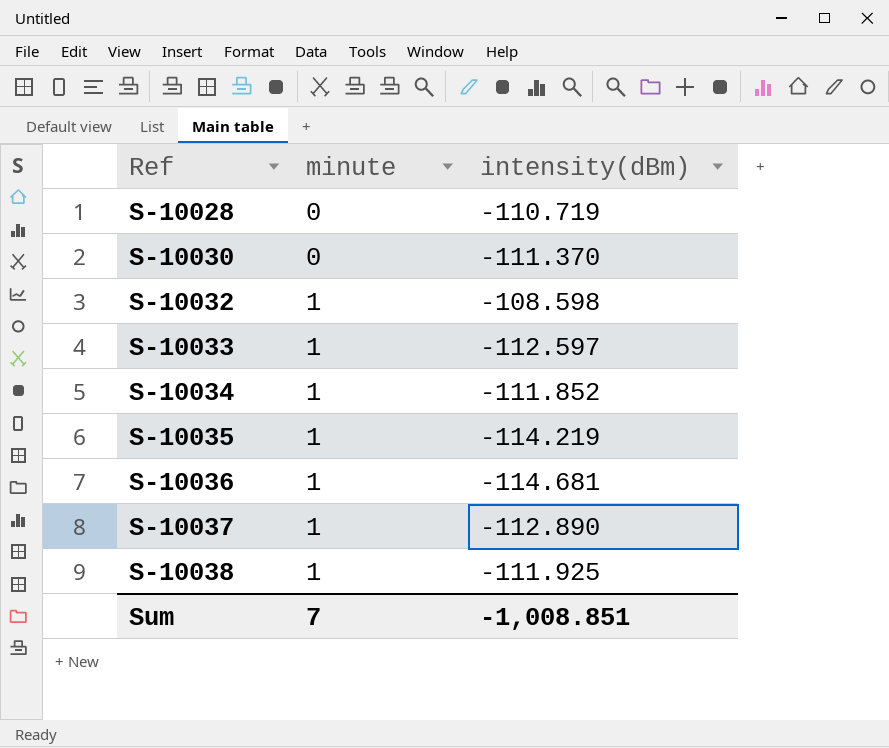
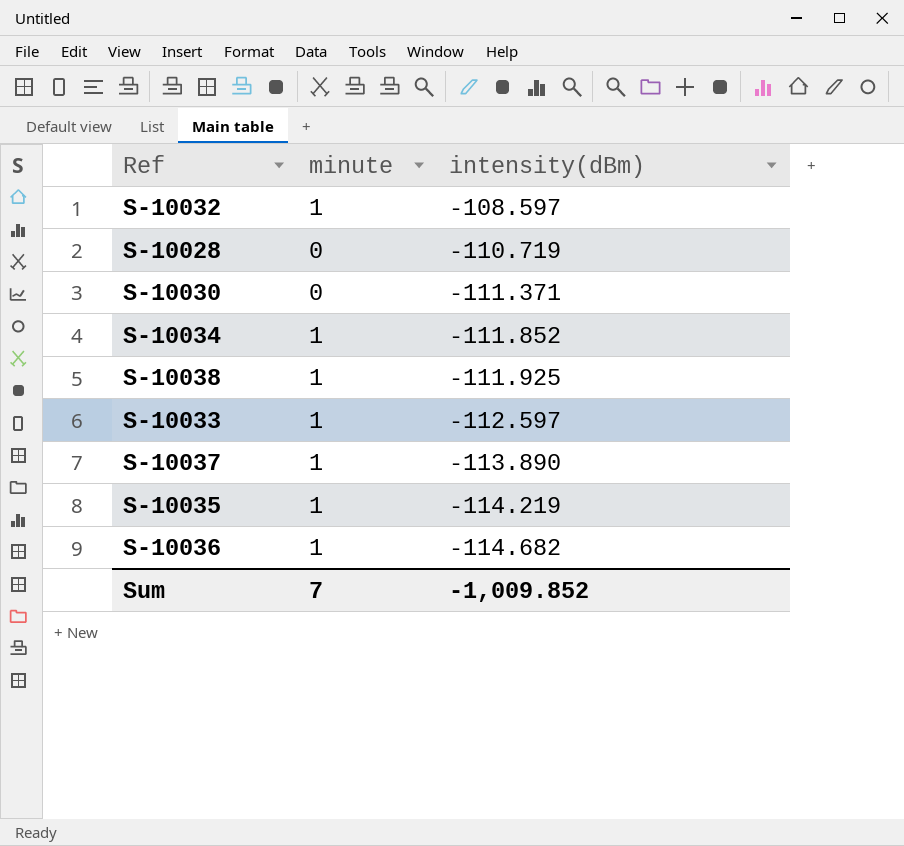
row order: Ref ascending -> intensity(dBm) descending
S-10032 | intensity(dBm): -108.598 -> -108.597
S-10030 | intensity(dBm): -111.370 -> -111.371
S-10037 | intensity(dBm): -112.890 -> -113.890
S-10036 | intensity(dBm): -114.681 -> -114.682
Sum | intensity(dBm): -1,008.851 -> -1,009.852

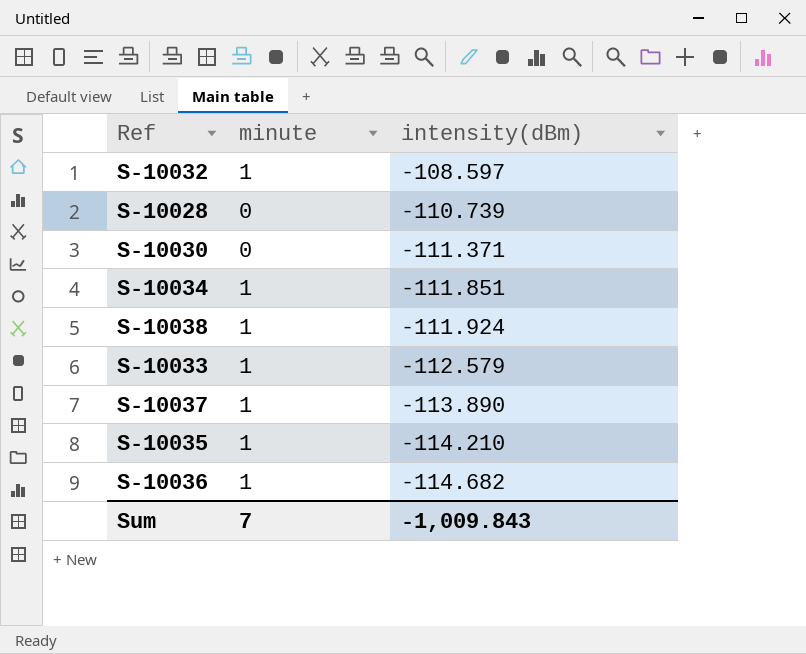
S-10028 | intensity(dBm): -110.719 -> -110.739
S-10034 | intensity(dBm): -111.852 -> -111.851
S-10038 | intensity(dBm): -111.925 -> -111.924
S-10033 | intensity(dBm): -112.597 -> -112.579
S-10035 | intensity(dBm): -114.219 -> -114.210
Sum | intensity(dBm): -1,009.852 -> -1,009.843

